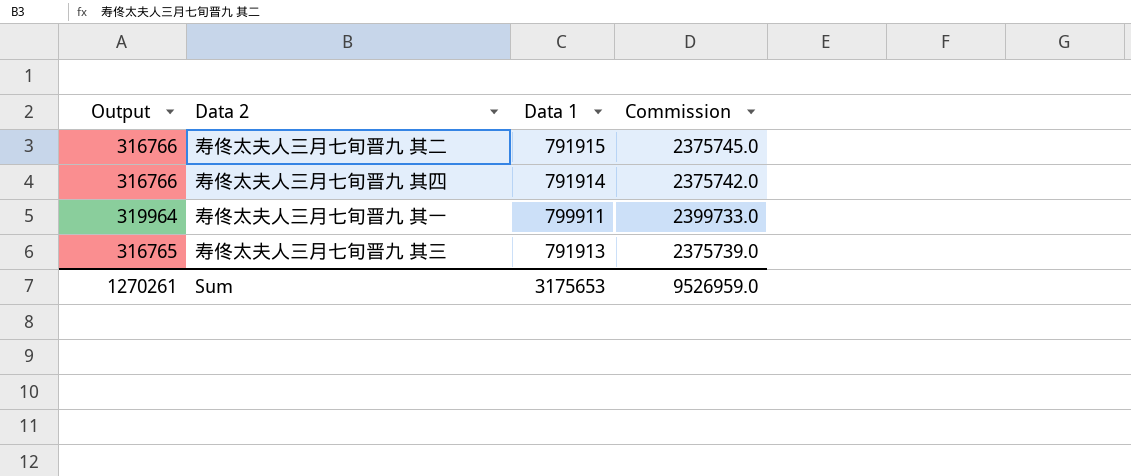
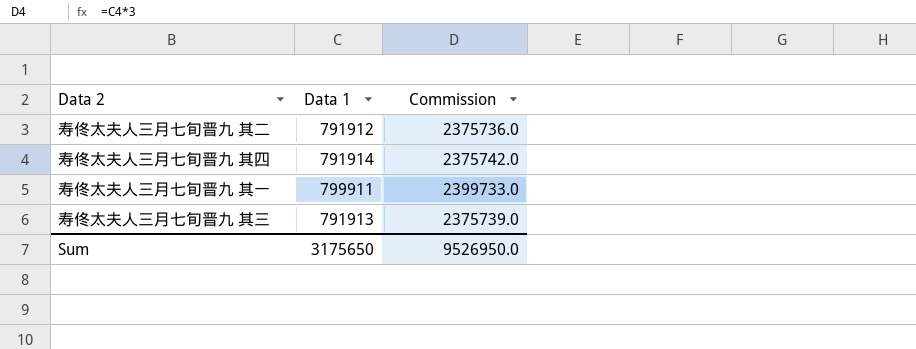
column Output | formula: [Data 1] * 0.4 -> none
寿佟太夫人三月七旬晋九 其二 | Data 1: 791915 -> 791912
寿佟太夫人三月七旬晋九 其二 | Commission: 2375745.0 -> 2375736.0
Sum | Data 1: 3175653 -> 3175650
Sum | Commission: 9526959.0 -> 9526950.0

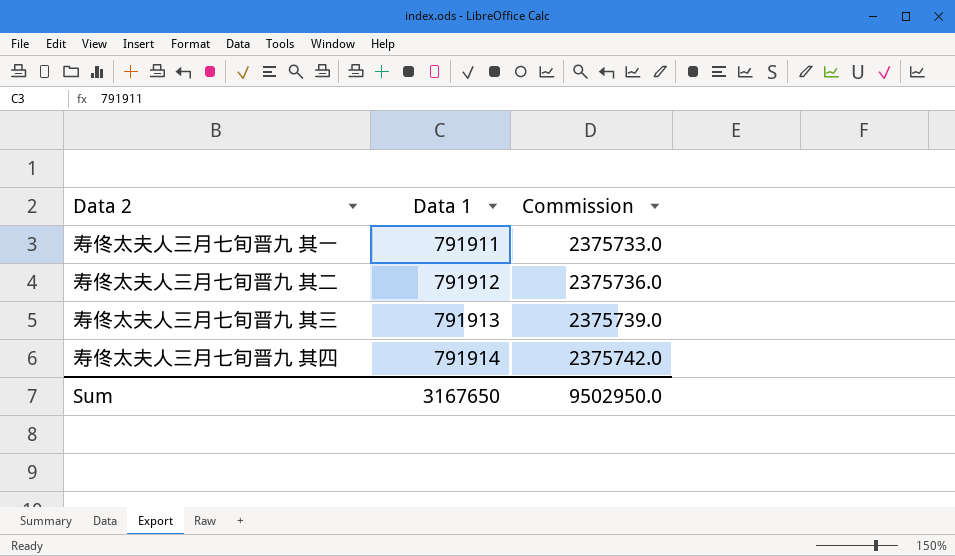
row order: none -> Data 1 ascending
寿佟太夫人三月七旬晋九 其一 | Data 1: 799911 -> 791911
寿佟太夫人三月七旬晋九 其一 | Commission: 2399733.0 -> 2375733.0
Sum | Data 1: 3175650 -> 3167650
Sum | Commission: 9526950.0 -> 9502950.0

